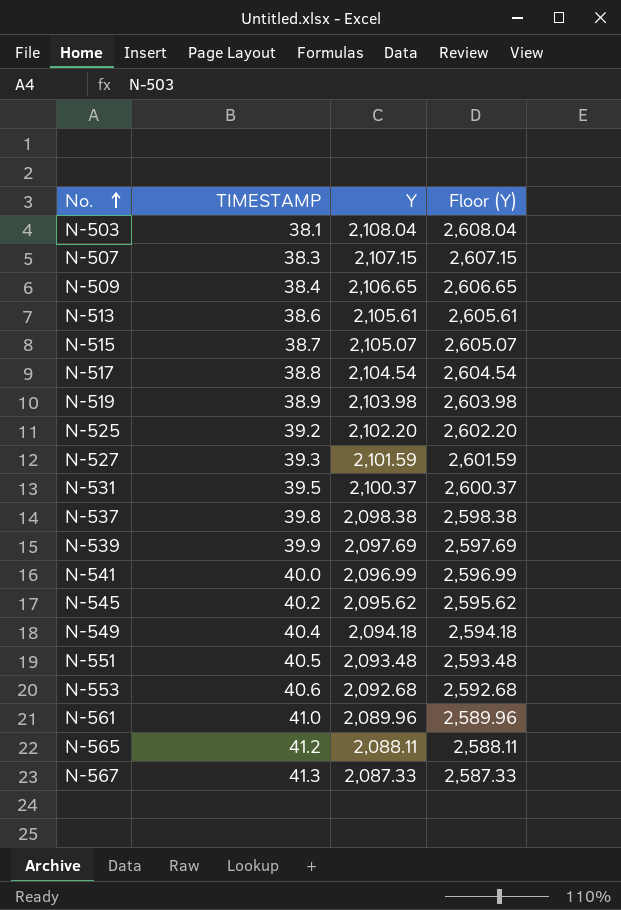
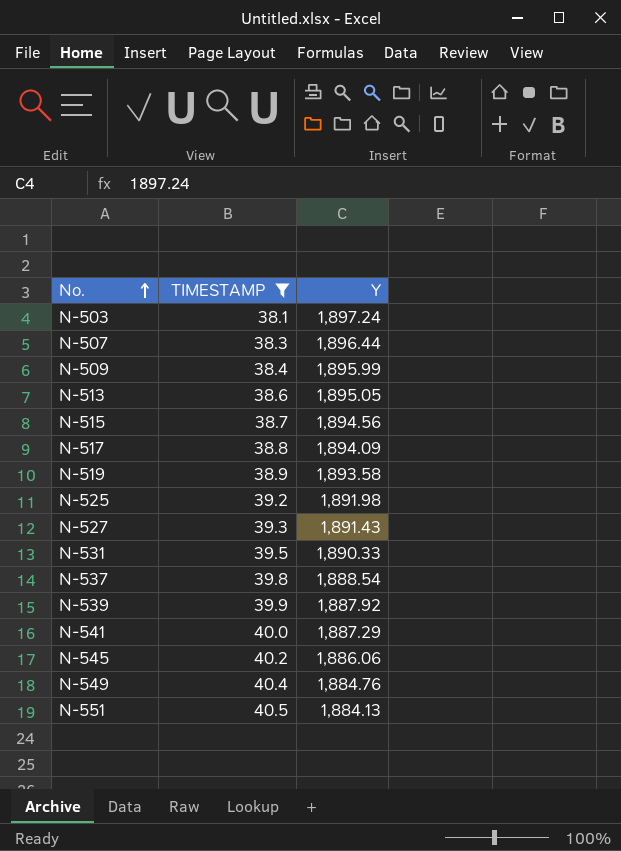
filter: none -> TIMESTAMP <= 40.5
column Floor (Y) | formula: [Y] + 500 -> none
N-503 | Y: 2,108.04 -> 1,897.24
N-507 | Y: 2,107.15 -> 1,896.44
N-509 | Y: 2,106.65 -> 1,895.99
N-513 | Y: 2,105.61 -> 1,895.05
N-515 | Y: 2,105.07 -> 1,894.56
N-517 | Y: 2,104.54 -> 1,894.09
N-519 | Y: 2,103.98 -> 1,893.58
N-525 | Y: 2,102.20 -> 1,891.98
N-527 | Y: 2,101.59 -> 1,891.43
N-531 | Y: 2,100.37 -> 1,890.33
N-537 | Y: 2,098.38 -> 1,888.54
N-539 | Y: 2,097.69 -> 1,887.92
N-541 | Y: 2,096.99 -> 1,887.29
N-545 | Y: 2,095.62 -> 1,886.06
N-549 | Y: 2,094.18 -> 1,884.76
N-551 | Y: 2,093.48 -> 1,884.13

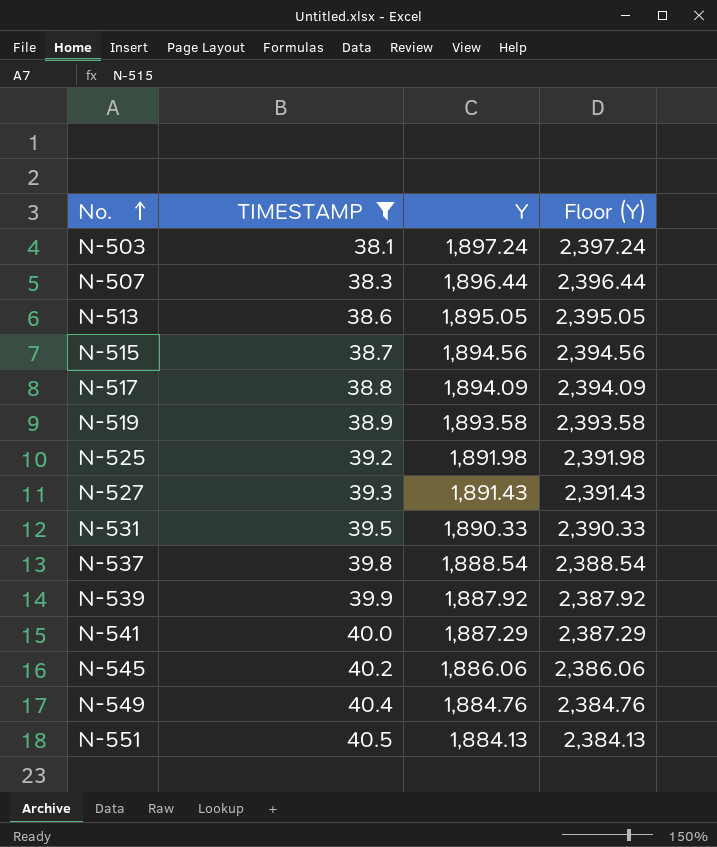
column Floor (Y) | formula: none -> [Y] + 500
row N-509: 38.4 | 1,895.99 -> none

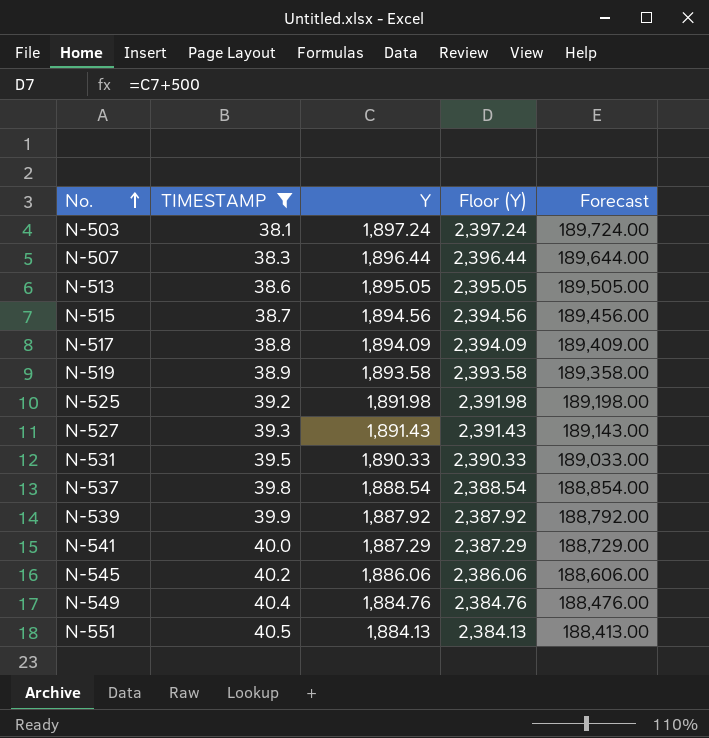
column Forecast | formula: none -> [Y] * 100

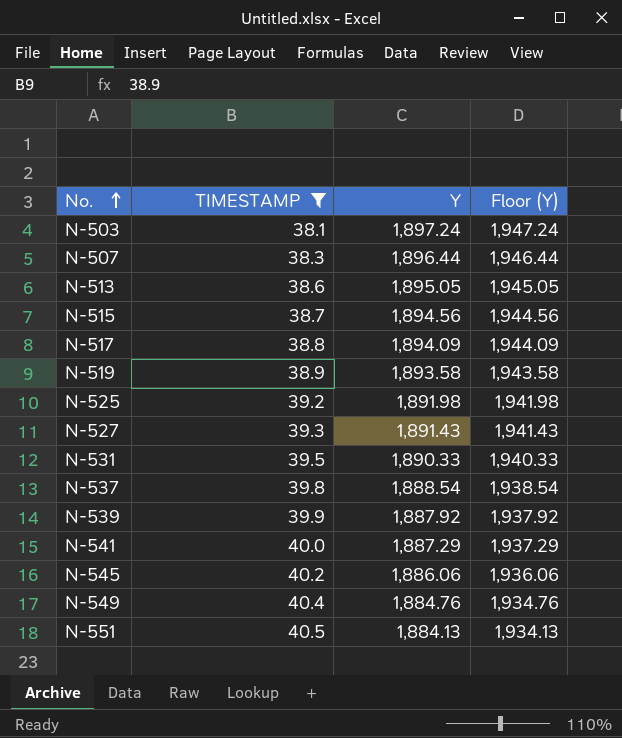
column Forecast | formula: [Y] * 100 -> none
column Floor (Y) | formula: [Y] + 500 -> [Y] + 50

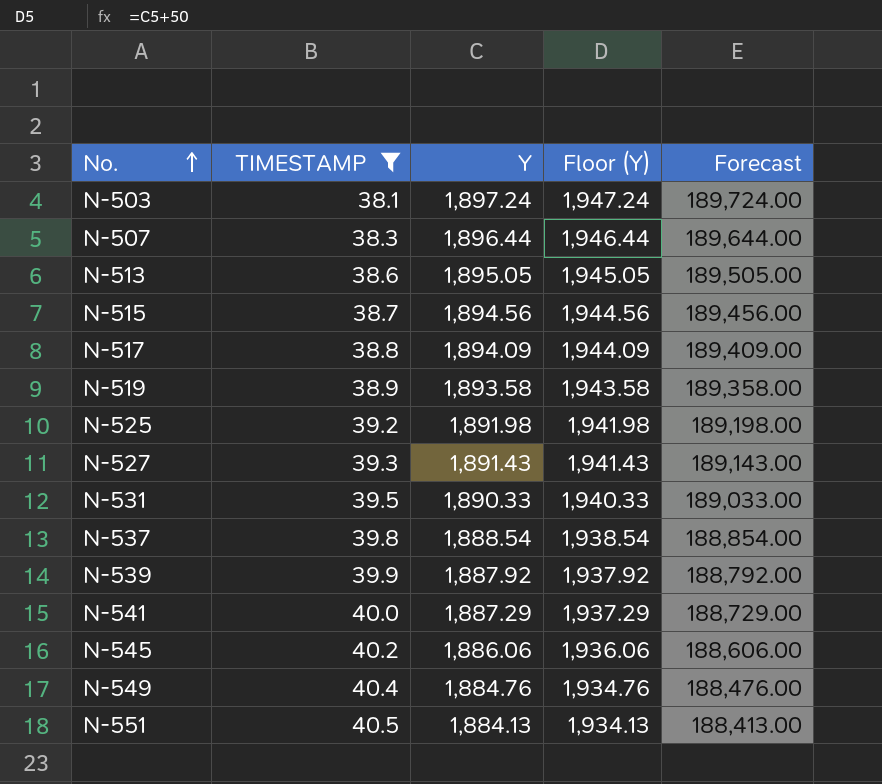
column Forecast | formula: none -> [Y] * 100

